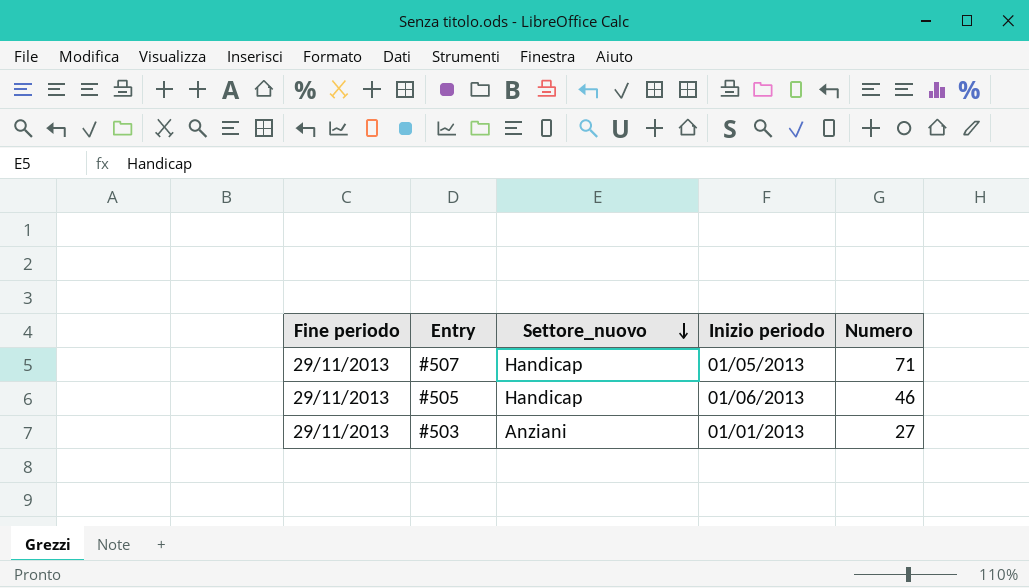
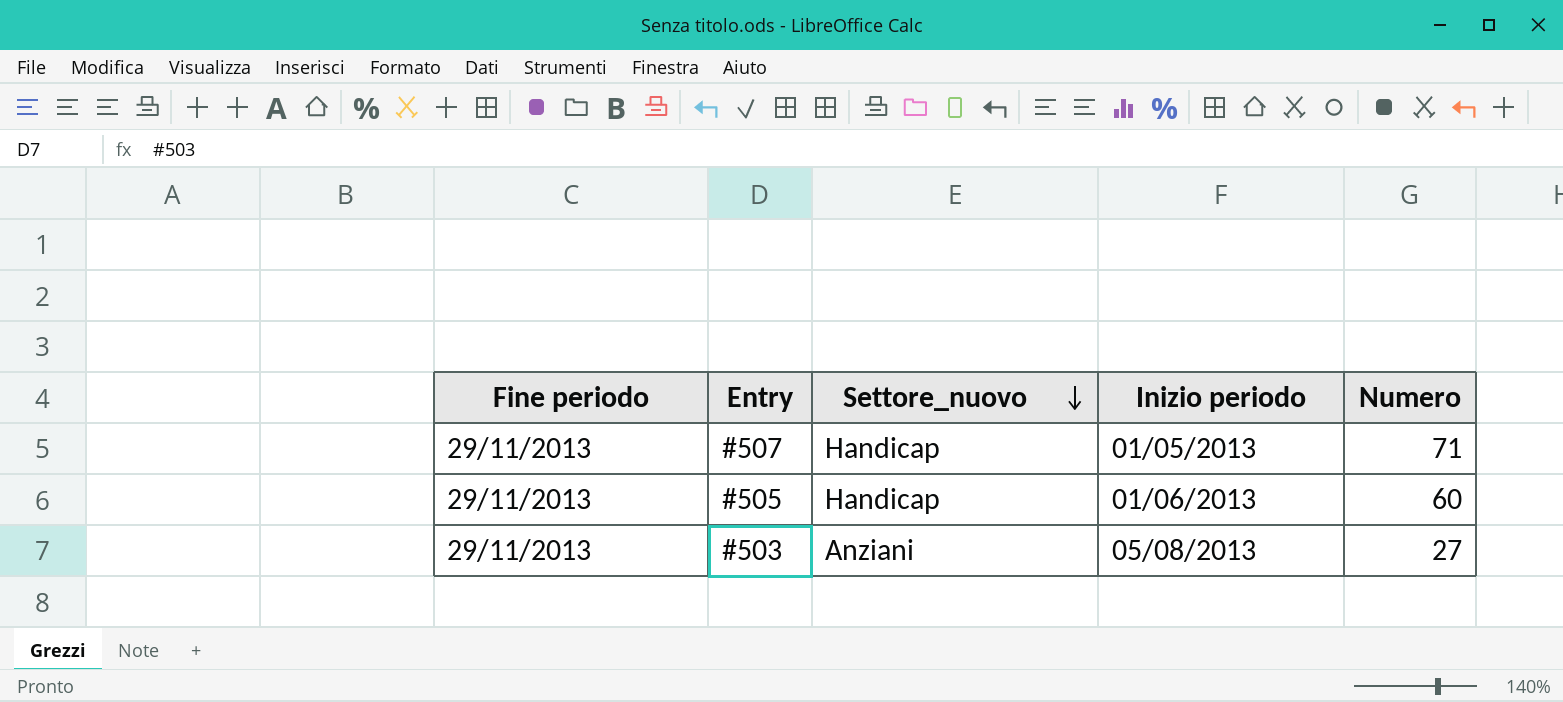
#505 | Numero: 46 -> 60
#503 | Inizio periodo: 01/01/2013 -> 05/08/2013

